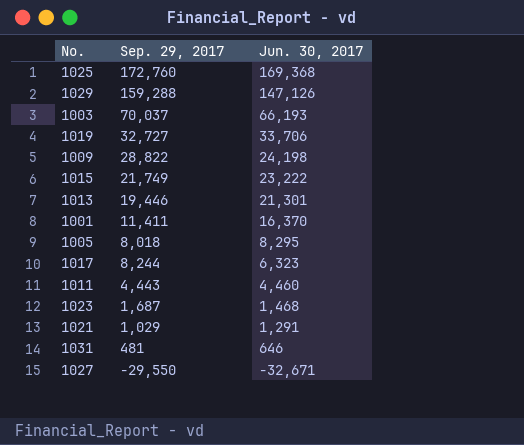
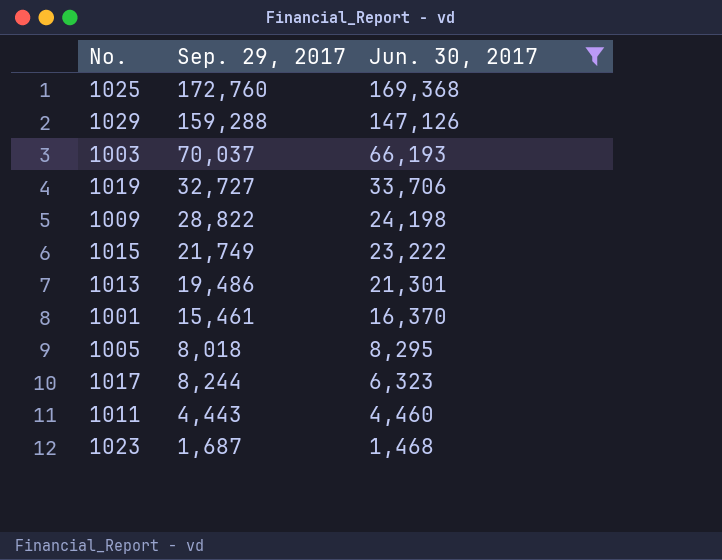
filter: none -> Jun. 30, 2017 >= 1,468
1013 | Sep. 29, 2017: 19,446 -> 19,486
1001 | Sep. 29, 2017: 11,411 -> 15,461

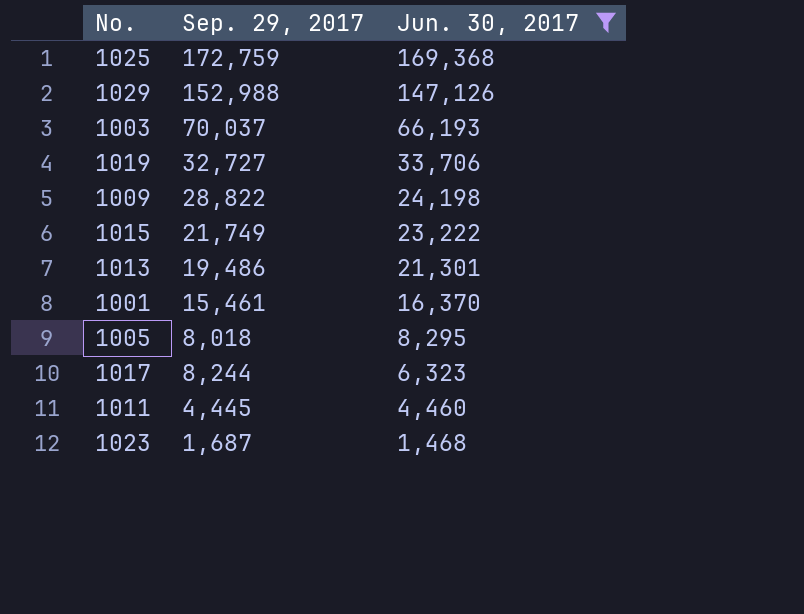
1025 | Sep. 29, 2017: 172,760 -> 172,759
1029 | Sep. 29, 2017: 159,288 -> 152,988
1011 | Sep. 29, 2017: 4,443 -> 4,445

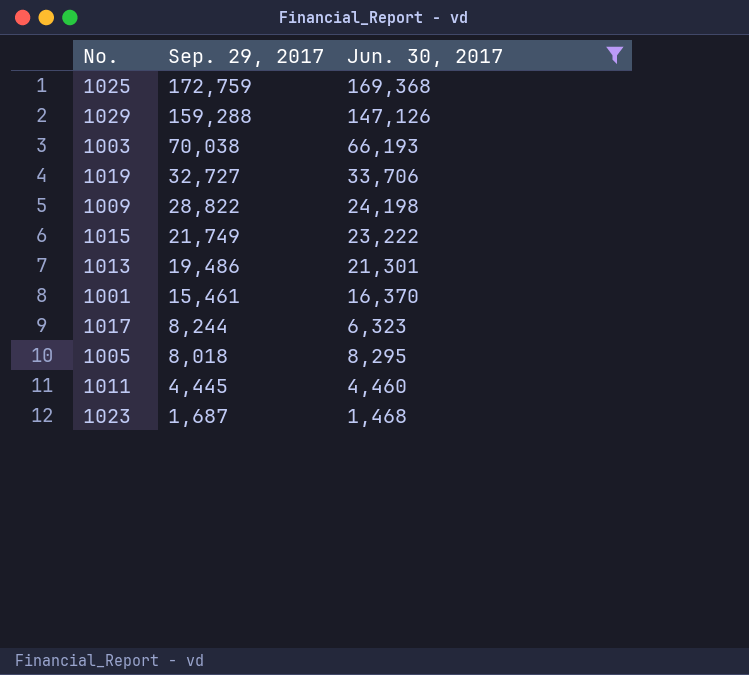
row order: Jun. 30, 2017 descending -> Sep. 29, 2017 descending
1029 | Sep. 29, 2017: 152,988 -> 159,288
1003 | Sep. 29, 2017: 70,037 -> 70,038

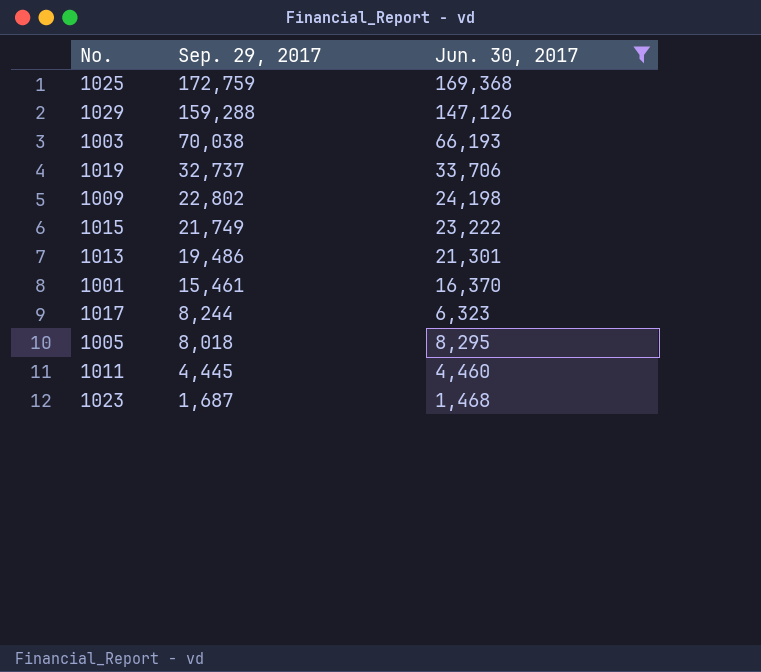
1019 | Sep. 29, 2017: 32,727 -> 32,737
1009 | Sep. 29, 2017: 28,822 -> 22,802

